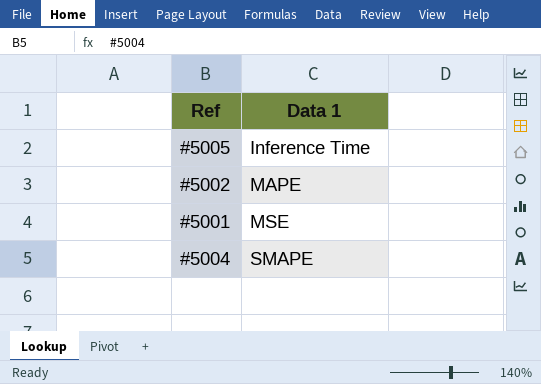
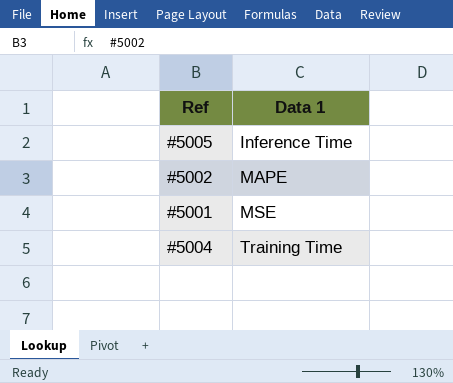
#5004 | Data 1: SMAPE -> Training Time

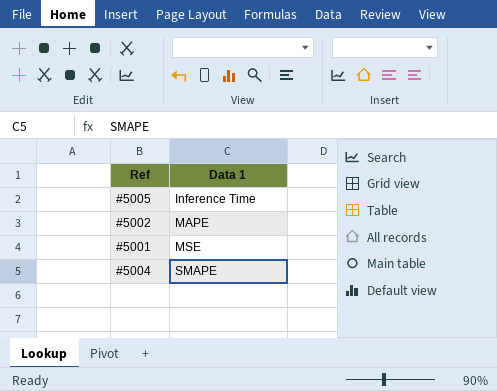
#5004 | Data 1: Training Time -> SMAPE

